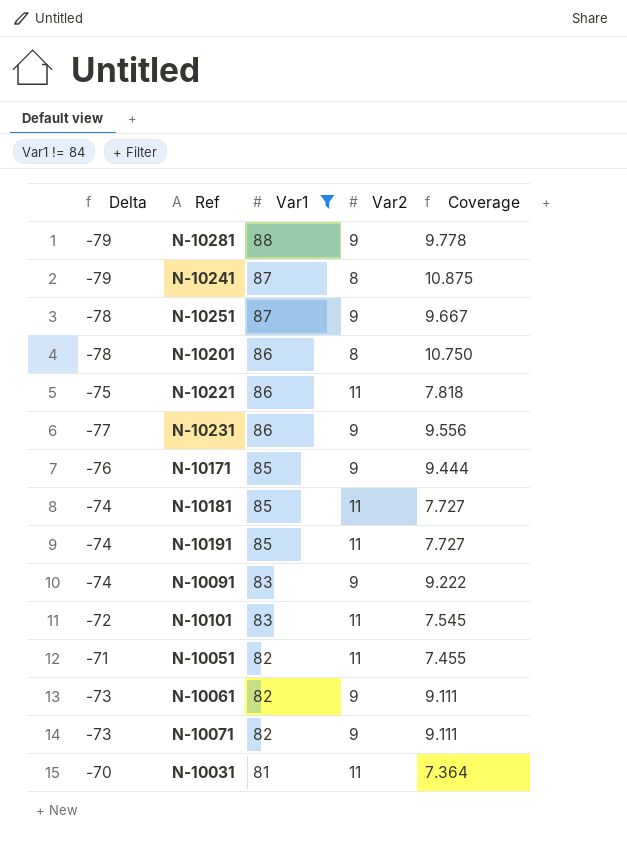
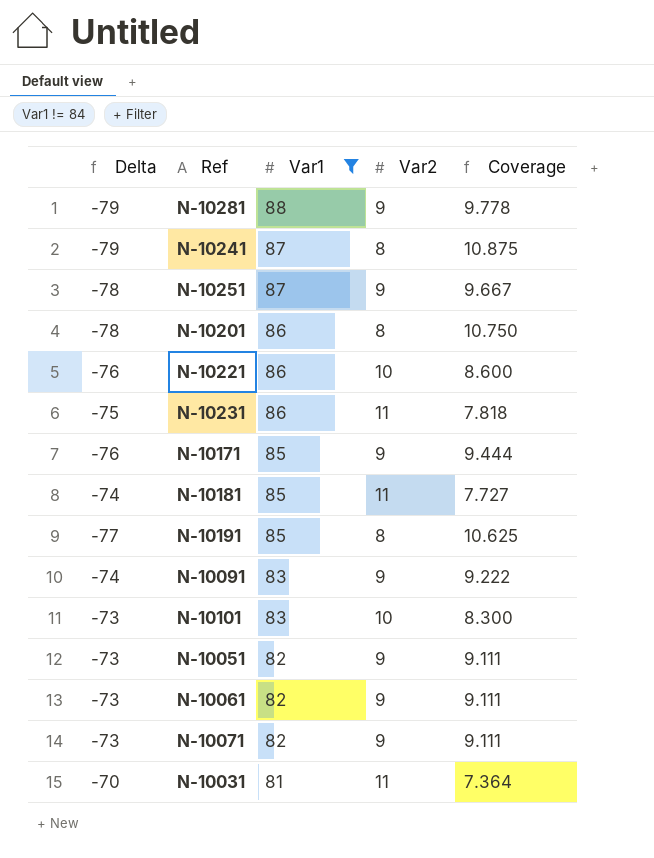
N-10221 | Delta: -75 -> -76
N-10221 | Var2: 11 -> 10
N-10221 | Coverage: 7.818 -> 8.600
N-10231 | Delta: -77 -> -75
N-10231 | Var2: 9 -> 11
N-10231 | Coverage: 9.556 -> 7.818
N-10191 | Delta: -74 -> -77
N-10191 | Var2: 11 -> 8
N-10191 | Coverage: 7.727 -> 10.625
N-10101 | Delta: -72 -> -73
N-10101 | Var2: 11 -> 10
N-10101 | Coverage: 7.545 -> 8.300
N-10051 | Delta: -71 -> -73
N-10051 | Var2: 11 -> 9
N-10051 | Coverage: 7.455 -> 9.111

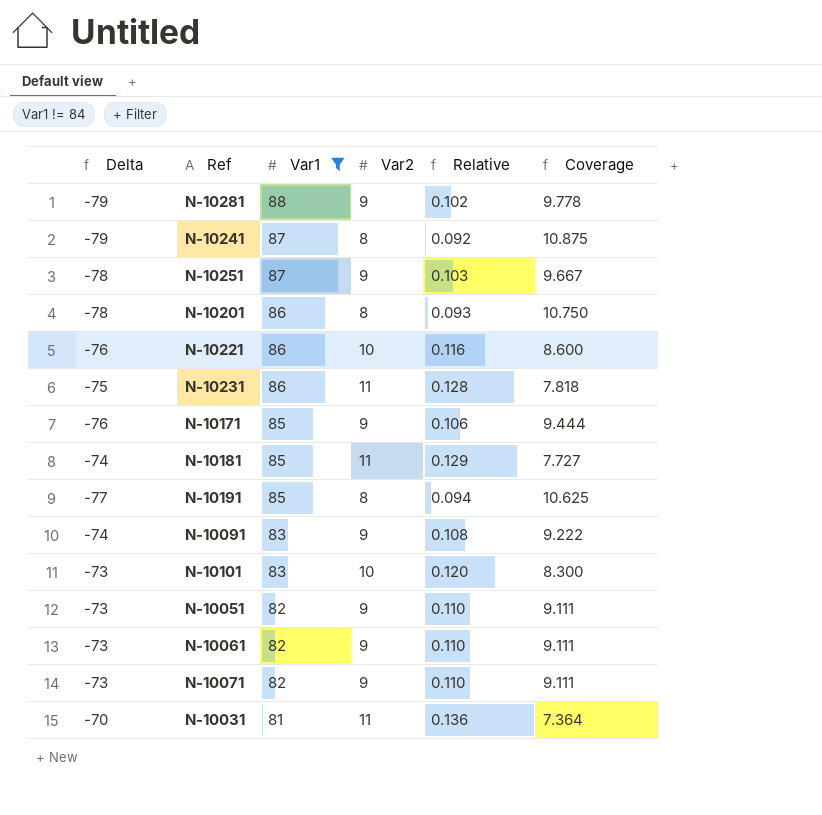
column Relative | formula: none -> [Var2] / [Var1]

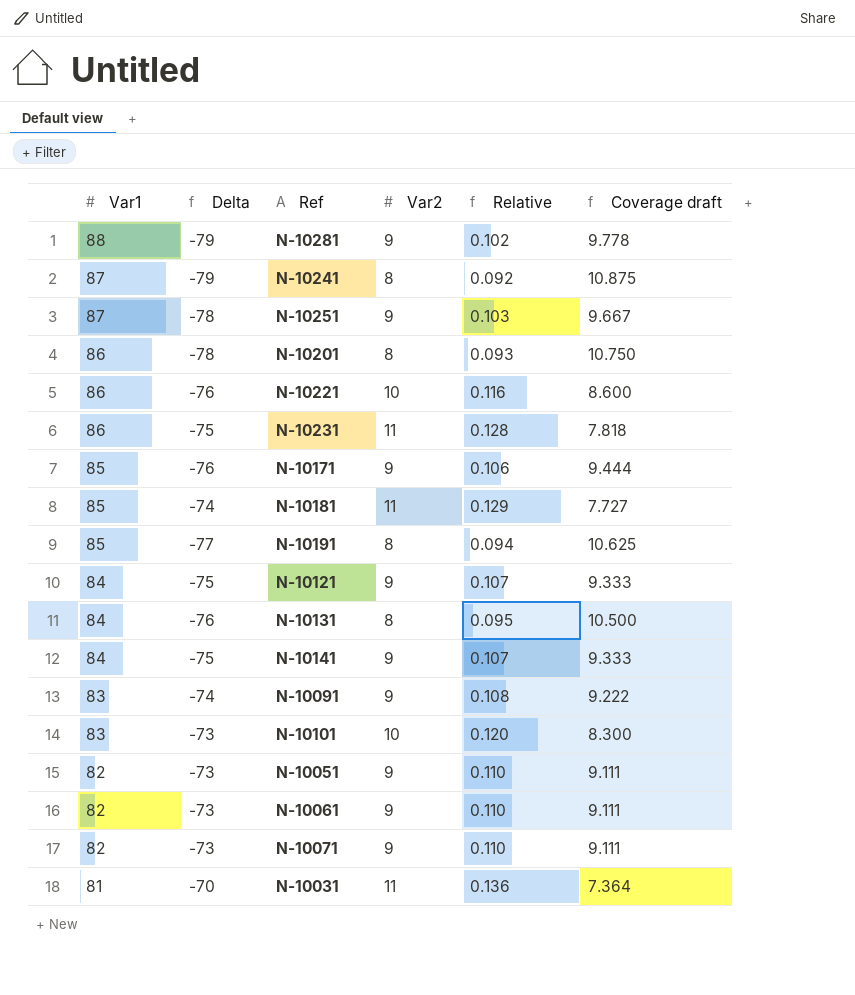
filter: Var1 != 84 -> none
column Var1 | position: 3 -> 1
column name: Coverage -> Coverage draft

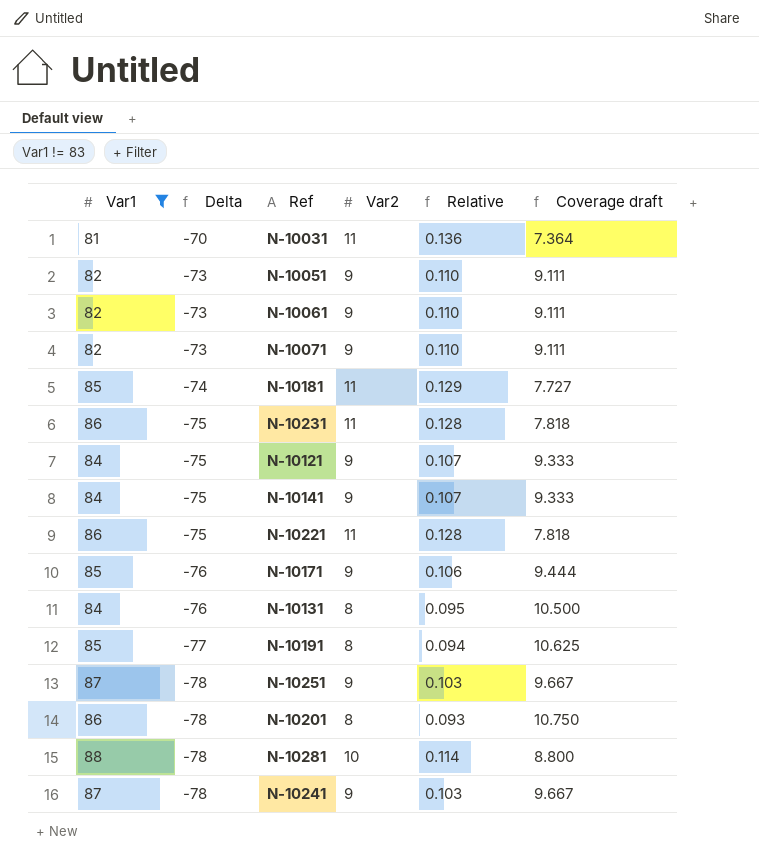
filter: none -> Var1 != 83
row order: Var1 descending -> Delta descending
N-10221 | Delta: -76 -> -75
N-10221 | Var2: 10 -> 11
N-10221 | Relative: 0.116 -> 0.128
N-10221 | Coverage draft: 8.600 -> 7.818
N-10281 | Delta: -79 -> -78
N-10281 | Var2: 9 -> 10
N-10281 | Relative: 0.102 -> 0.114
N-10281 | Coverage draft: 9.778 -> 8.800
N-10241 | Delta: -79 -> -78
N-10241 | Var2: 8 -> 9
N-10241 | Relative: 0.092 -> 0.103
N-10241 | Coverage draft: 10.875 -> 9.667

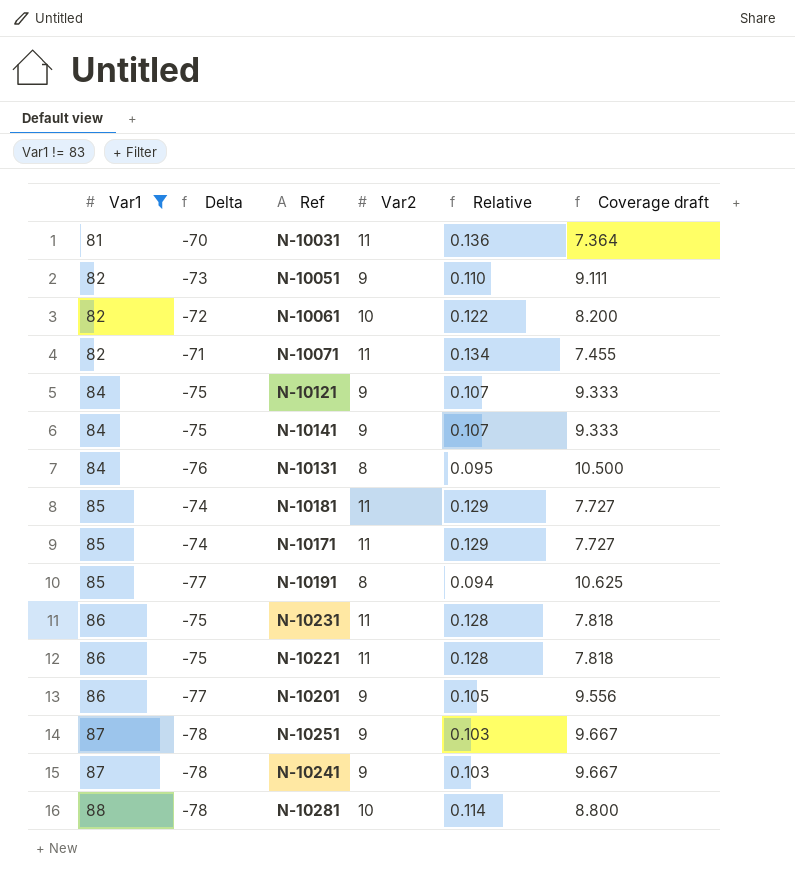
row order: Delta descending -> Var1 ascending
N-10061 | Delta: -73 -> -72
N-10061 | Var2: 9 -> 10
N-10061 | Relative: 0.110 -> 0.122
N-10061 | Coverage draft: 9.111 -> 8.200
N-10071 | Delta: -73 -> -71
N-10071 | Var2: 9 -> 11
N-10071 | Relative: 0.110 -> 0.134
N-10071 | Coverage draft: 9.111 -> 7.455
N-10171 | Delta: -76 -> -74
N-10171 | Var2: 9 -> 11
N-10171 | Relative: 0.106 -> 0.129
N-10171 | Coverage draft: 9.444 -> 7.727
N-10201 | Delta: -78 -> -77
N-10201 | Var2: 8 -> 9
N-10201 | Relative: 0.093 -> 0.105
N-10201 | Coverage draft: 10.750 -> 9.556

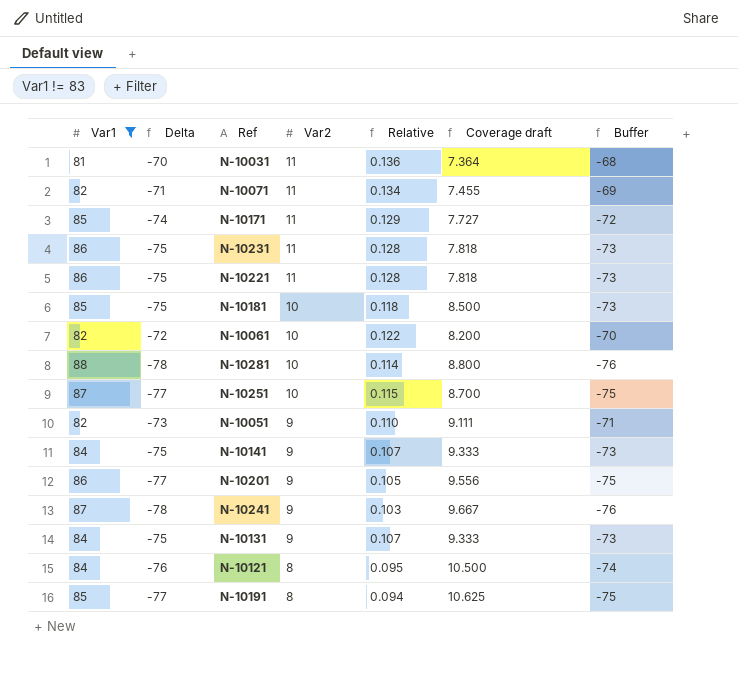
row order: Var1 ascending -> Var2 descending
column Buffer | formula: none -> [Delta] + 2
N-10181 | Delta: -74 -> -75
N-10181 | Var2: 11 -> 10
N-10181 | Relative: 0.129 -> 0.118
N-10181 | Coverage draft: 7.727 -> 8.500
N-10251 | Delta: -78 -> -77
N-10251 | Var2: 9 -> 10
N-10251 | Relative: 0.103 -> 0.115
N-10251 | Coverage draft: 9.667 -> 8.700
N-10131 | Delta: -76 -> -75
N-10131 | Var2: 8 -> 9
N-10131 | Relative: 0.095 -> 0.107
N-10131 | Coverage draft: 10.500 -> 9.333
N-10121 | Delta: -75 -> -76
N-10121 | Var2: 9 -> 8
N-10121 | Relative: 0.107 -> 0.095
N-10121 | Coverage draft: 9.333 -> 10.500

